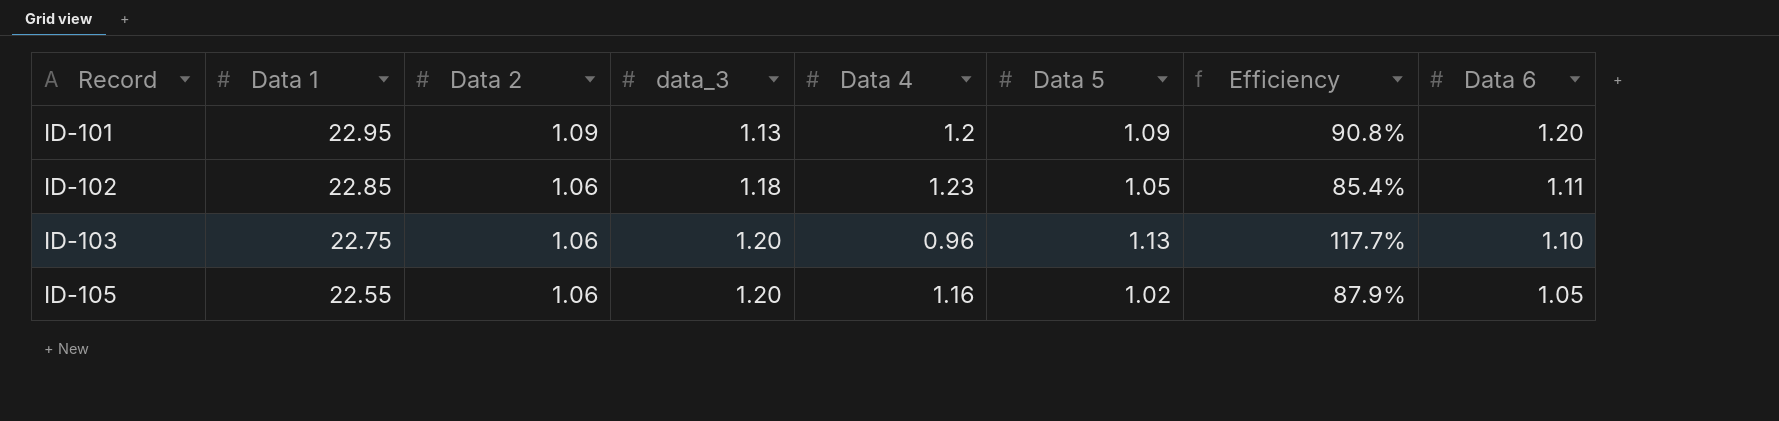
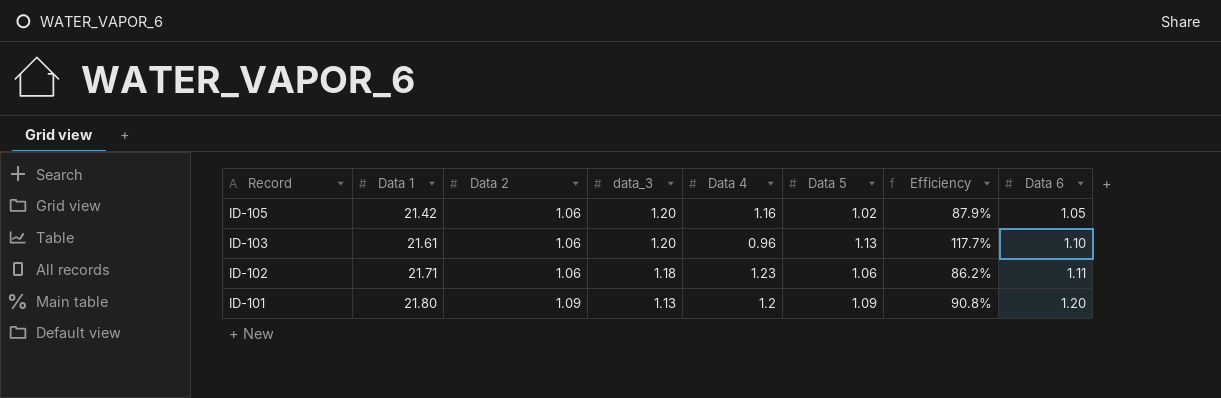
row order: Record ascending -> Record descending
ID-105 | Data 1: 22.55 -> 21.42
ID-103 | Data 1: 22.75 -> 21.61
ID-102 | Data 1: 22.85 -> 21.71
ID-102 | Data 5: 1.05 -> 1.06
ID-102 | Efficiency: 85.4% -> 86.2%
ID-101 | Data 1: 22.95 -> 21.80

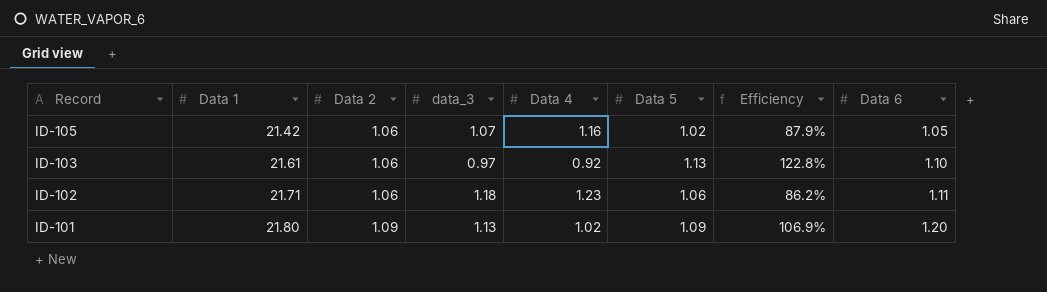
ID-105 | data_3: 1.20 -> 1.07
ID-103 | data_3: 1.20 -> 0.97
ID-103 | Data 4: 0.96 -> 0.92
ID-103 | Efficiency: 117.7% -> 122.8%
ID-101 | Data 4: 1.2 -> 1.02
ID-101 | Efficiency: 90.8% -> 106.9%

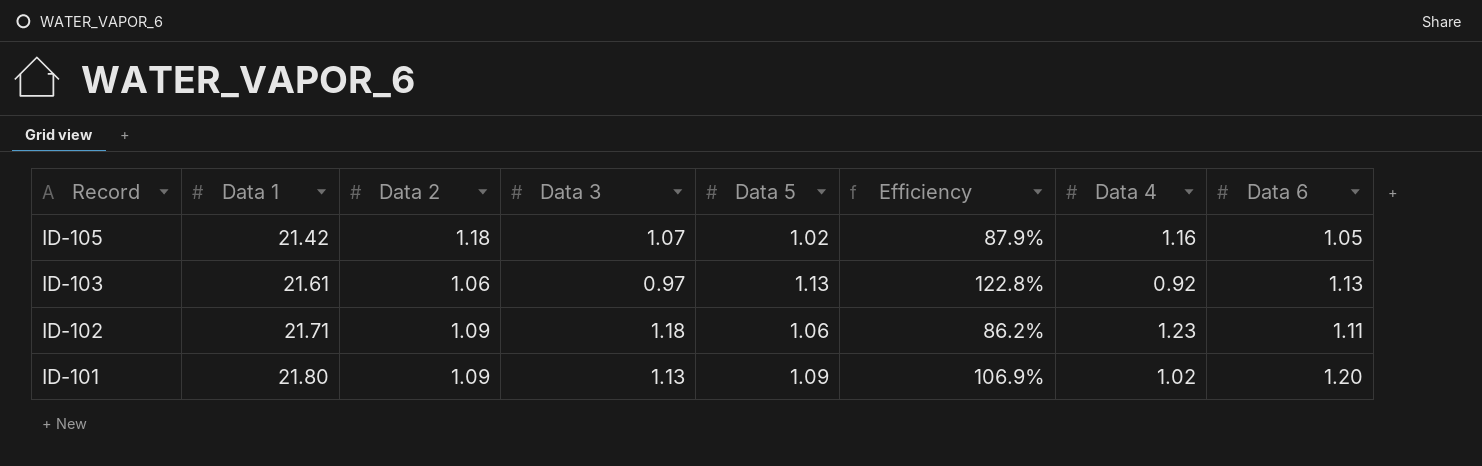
column name: data_3 -> Data 3
column Data 4 | position: 5 -> 7
ID-105 | Data 2: 1.06 -> 1.18
ID-103 | Data 6: 1.10 -> 1.13
ID-102 | Data 2: 1.06 -> 1.09

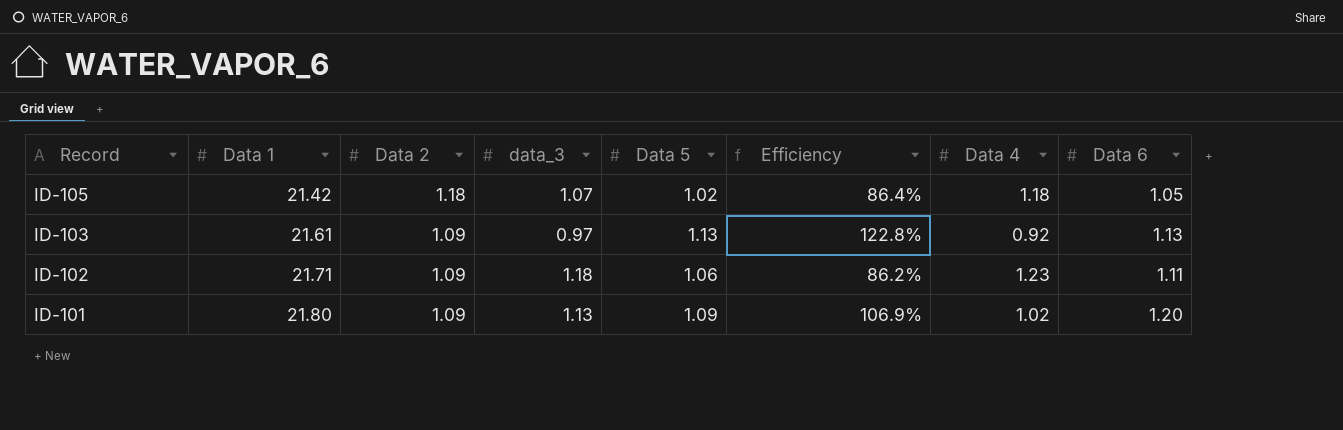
column name: Data 3 -> data_3
ID-105 | Efficiency: 87.9% -> 86.4%
ID-105 | Data 4: 1.16 -> 1.18
ID-103 | Data 2: 1.06 -> 1.09

